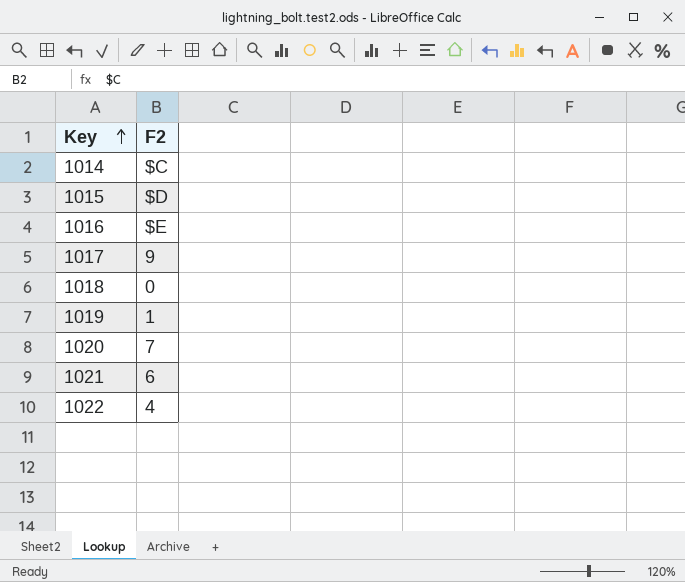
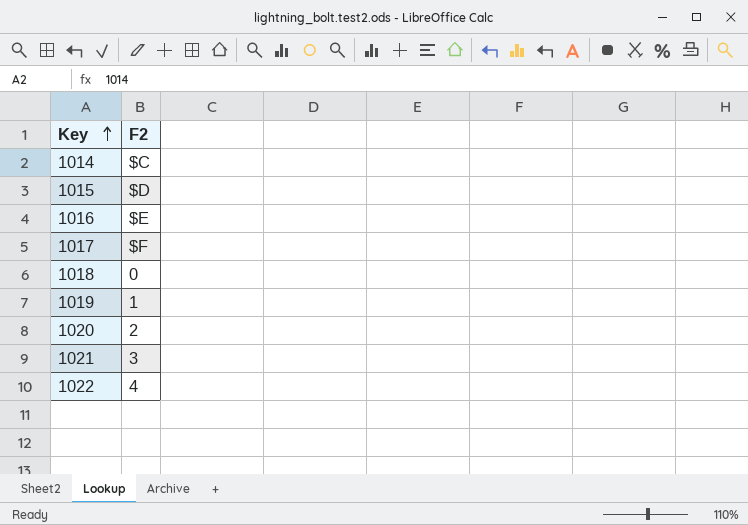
1017 | F2: 9 -> $F
1020 | F2: 7 -> 2
1021 | F2: 6 -> 3

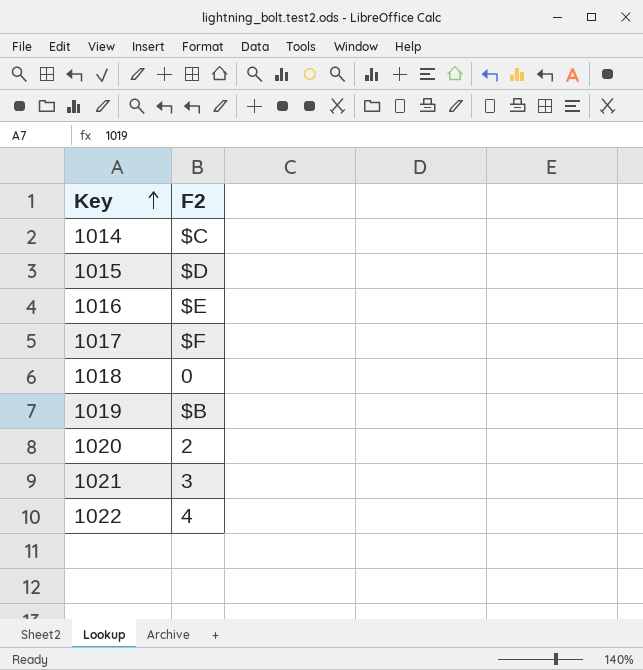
1019 | F2: 1 -> $B

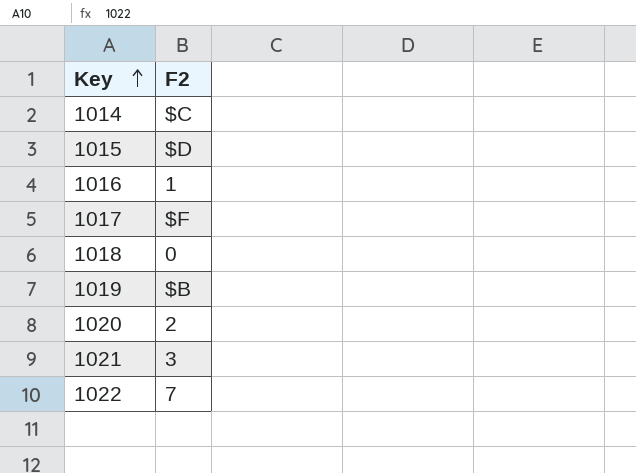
1016 | F2: $E -> 1
1022 | F2: 4 -> 7

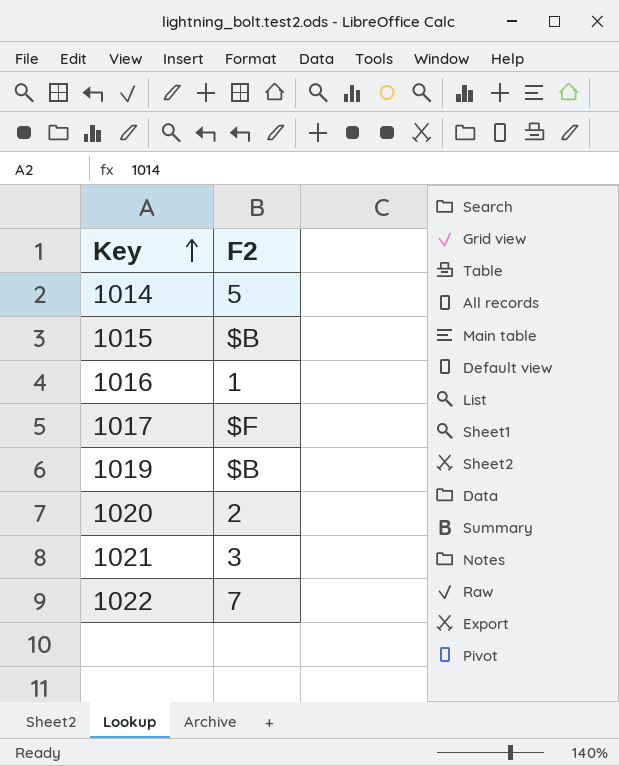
row 1018: 0 -> none
1014 | F2: $C -> 5
1015 | F2: $D -> $B

